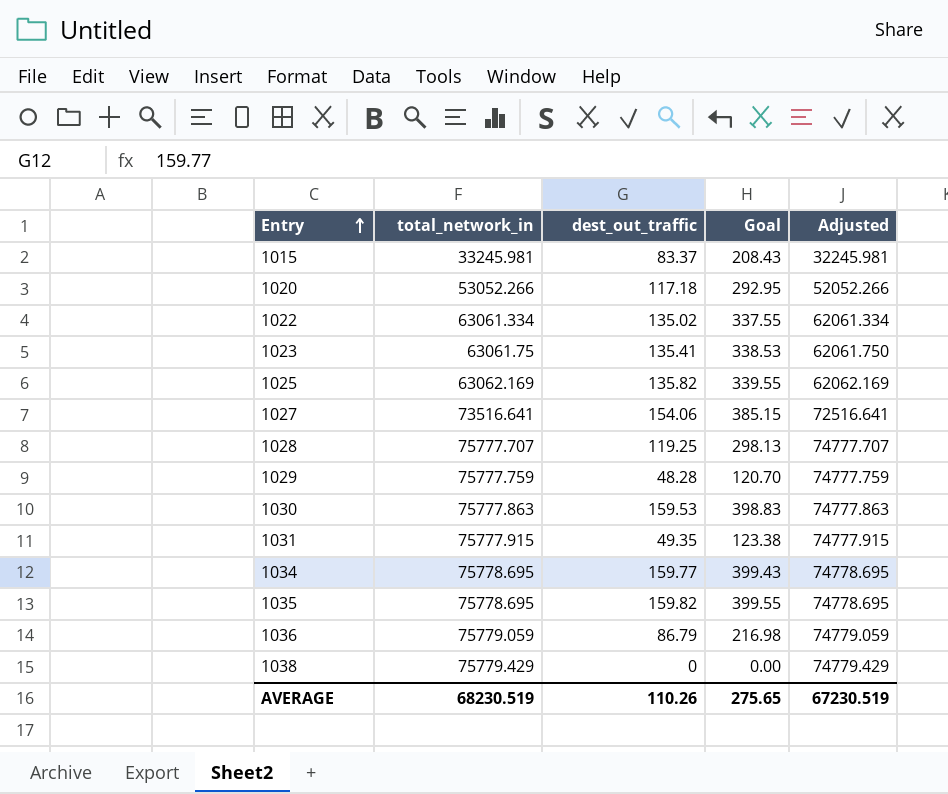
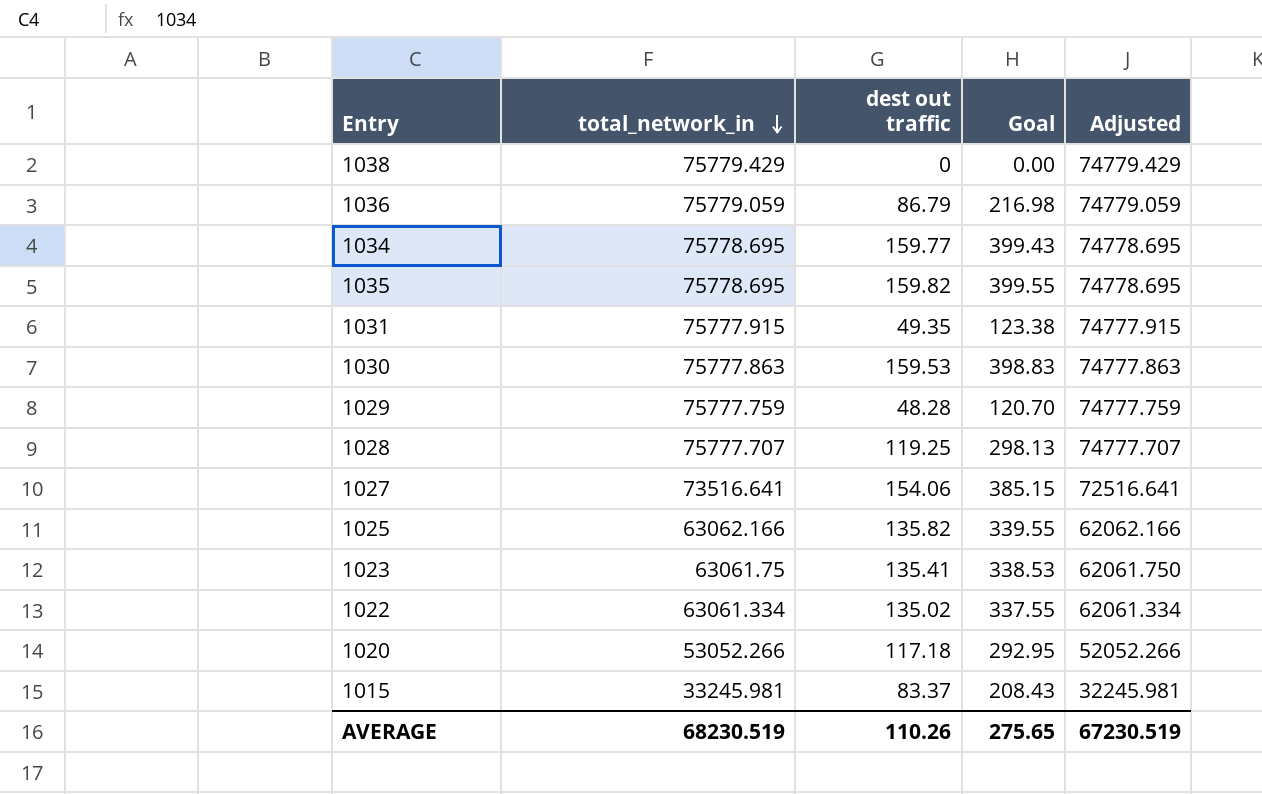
row order: Entry ascending -> total_network_in descending
column name: dest_out_traffic -> dest out traffic
1025 | total_network_in: 63062.169 -> 63062.166
1025 | Adjusted: 62062.169 -> 62062.166

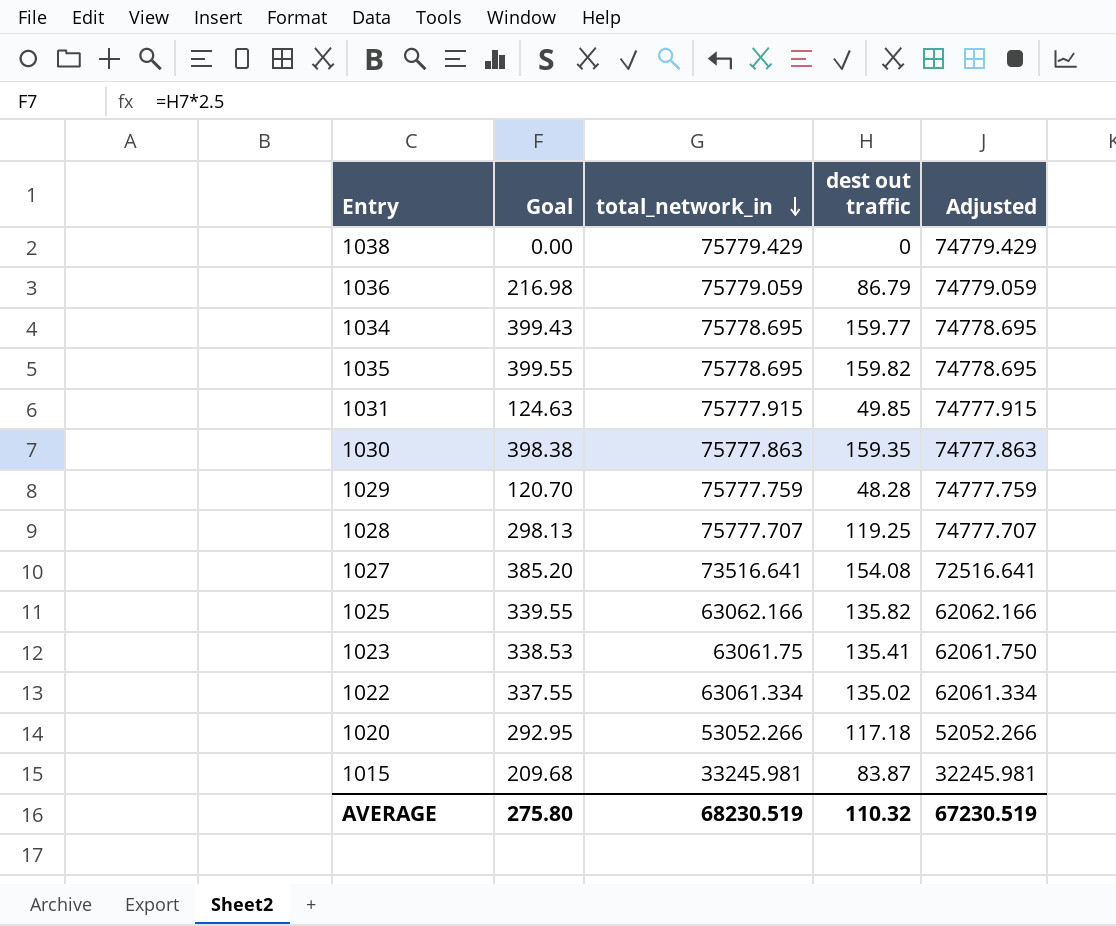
column Goal | position: 4 -> 2
1031 | Goal: 123.38 -> 124.63
1031 | dest out traffic: 49.35 -> 49.85
1030 | Goal: 398.83 -> 398.38
1030 | dest out traffic: 159.53 -> 159.35
1027 | Goal: 385.15 -> 385.20
1027 | dest out traffic: 154.06 -> 154.08
1015 | Goal: 208.43 -> 209.68
1015 | dest out traffic: 83.37 -> 83.87
AVERAGE | Goal: 275.65 -> 275.80
AVERAGE | dest out traffic: 110.26 -> 110.32

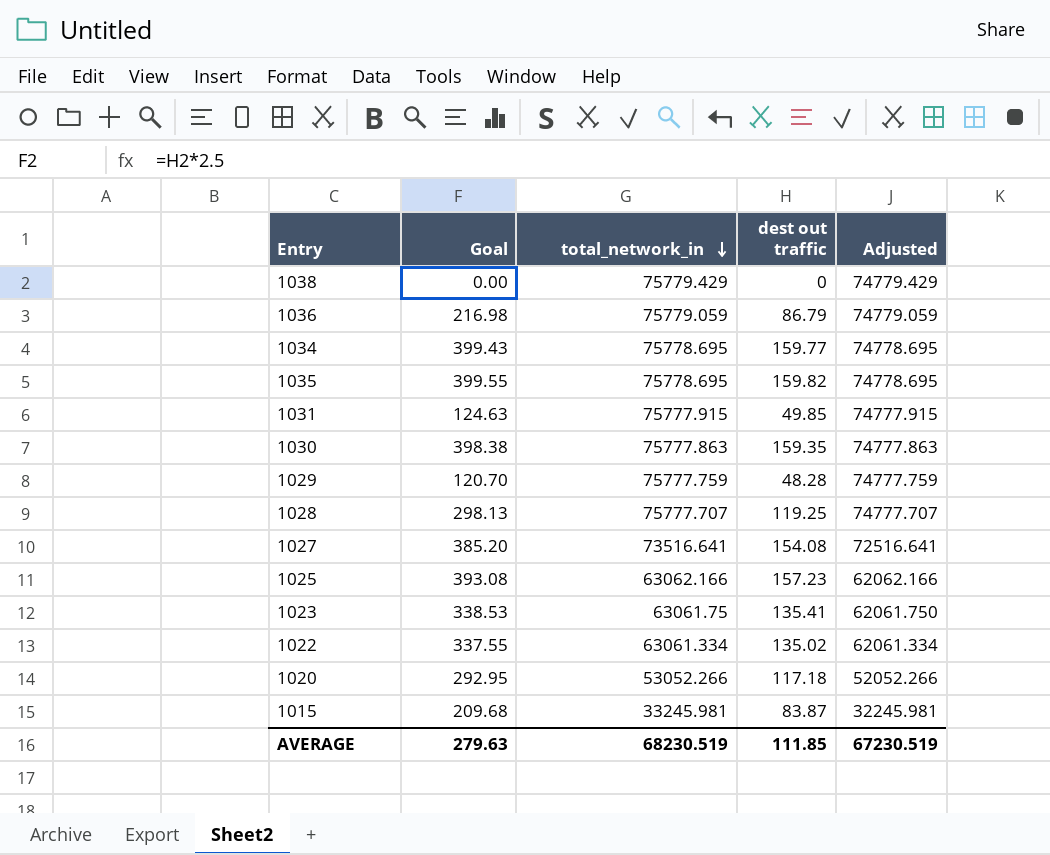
1025 | Goal: 339.55 -> 393.08
1025 | dest out traffic: 135.82 -> 157.23
AVERAGE | Goal: 275.80 -> 279.63
AVERAGE | dest out traffic: 110.32 -> 111.85

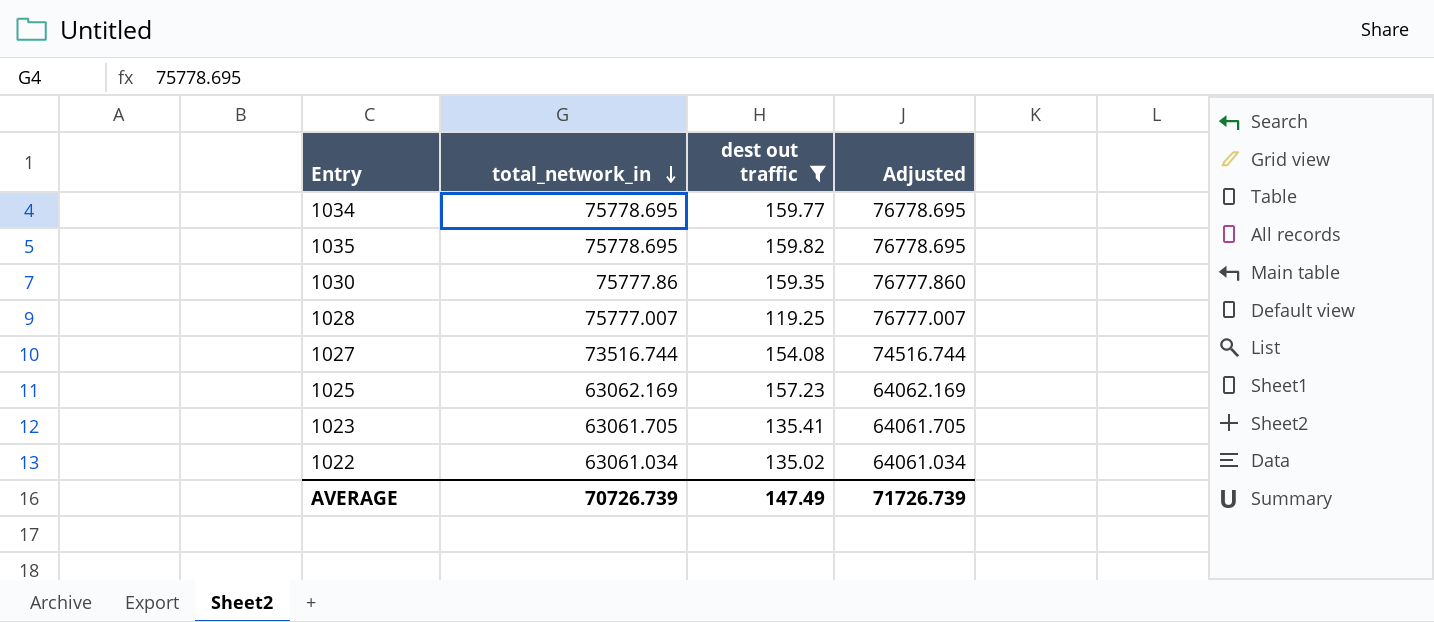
filter: none -> dest out traffic >= 119.25
column Goal | formula: [dest out traffic] * 2.5 -> none
column Adjusted | formula: [total_network_in] - 1000 -> [total_network_in] + 1000
1030 | total_network_in: 75777.863 -> 75777.86
1028 | total_network_in: 75777.707 -> 75777.007
1027 | total_network_in: 73516.641 -> 73516.744
1025 | total_network_in: 63062.166 -> 63062.169
1023 | total_network_in: 63061.75 -> 63061.705
1022 | total_network_in: 63061.334 -> 63061.034
AVERAGE | total_network_in: 68230.519 -> 70726.739
AVERAGE | dest out traffic: 111.85 -> 147.49
AVERAGE | Adjusted: 67230.519 -> 71726.739

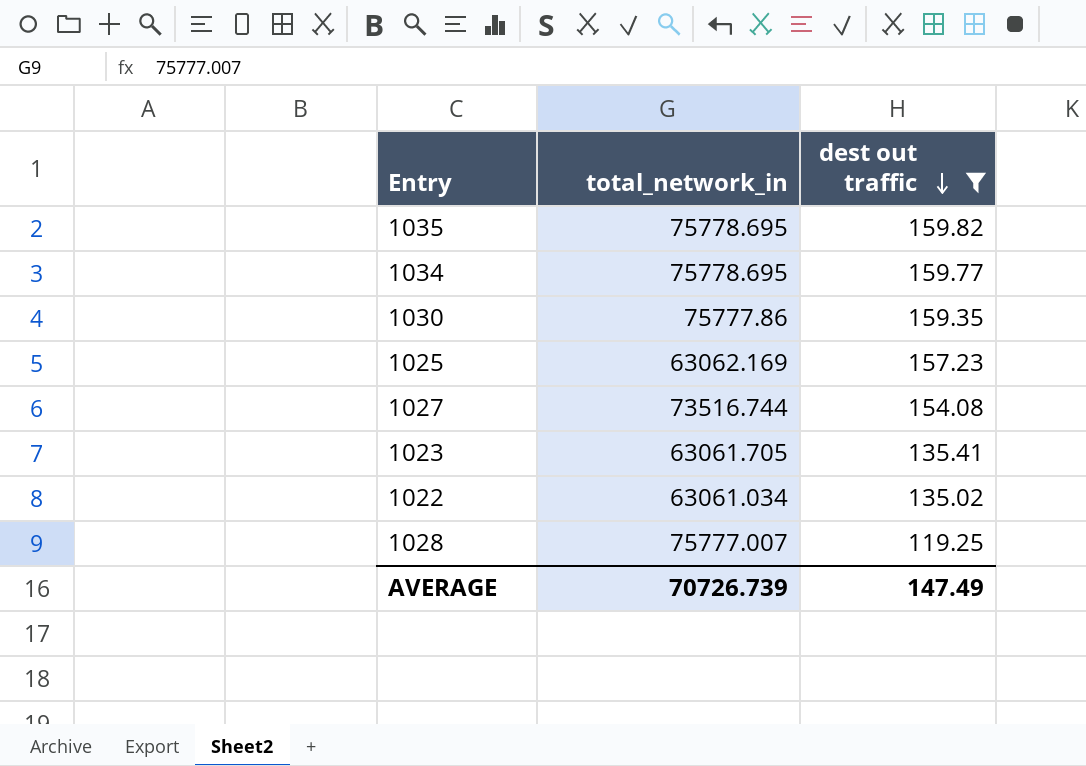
row order: total_network_in descending -> dest out traffic descending
column Adjusted | formula: [total_network_in] + 1000 -> none

